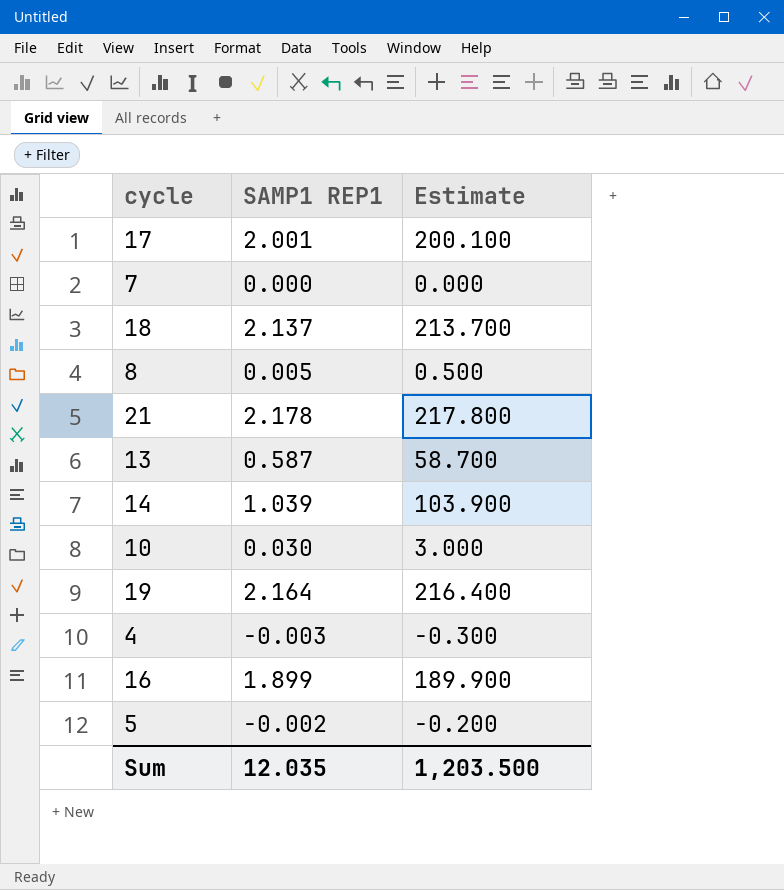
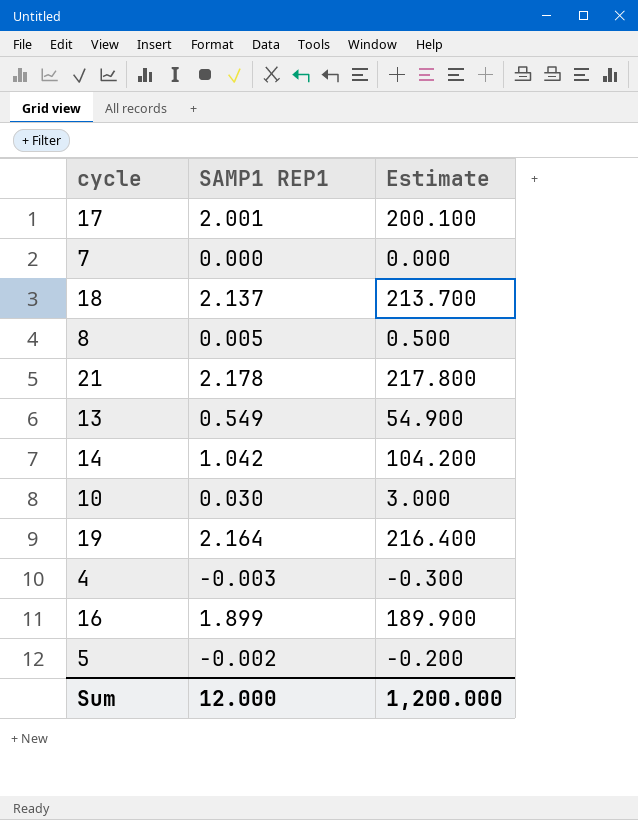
13 | SAMP1 REP1: 0.587 -> 0.549
13 | Estimate: 58.700 -> 54.900
14 | SAMP1 REP1: 1.039 -> 1.042
14 | Estimate: 103.900 -> 104.200
Sum | SAMP1 REP1: 12.035 -> 12.000
Sum | Estimate: 1,203.500 -> 1,200.000

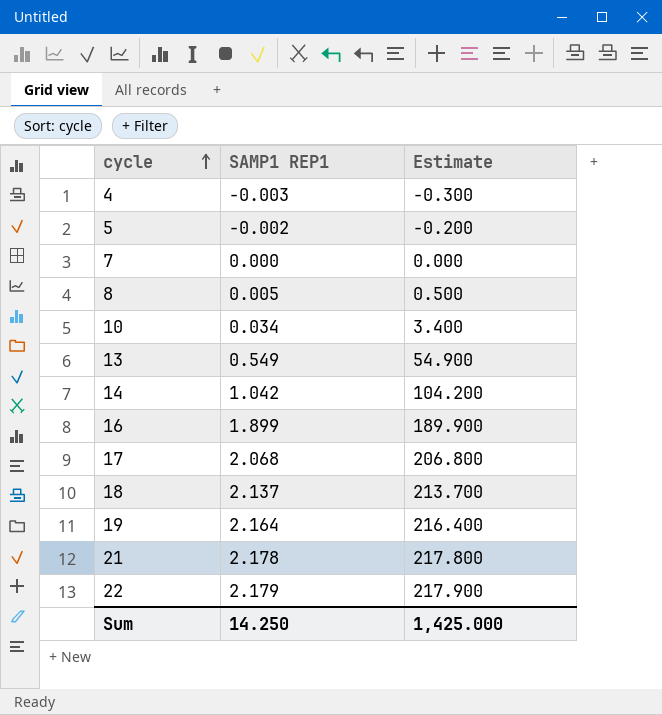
row order: none -> cycle ascending
10 | SAMP1 REP1: 0.030 -> 0.034
10 | Estimate: 3.000 -> 3.400
17 | SAMP1 REP1: 2.001 -> 2.068
17 | Estimate: 200.100 -> 206.800
row 22: none -> 2.179 | 217.900
Sum | SAMP1 REP1: 12.000 -> 14.250
Sum | Estimate: 1,200.000 -> 1,425.000

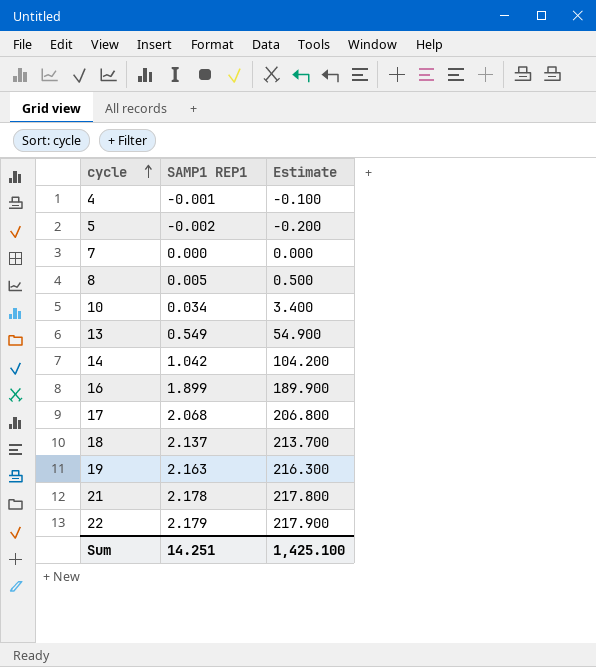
4 | SAMP1 REP1: -0.003 -> -0.001
4 | Estimate: -0.300 -> -0.100
19 | SAMP1 REP1: 2.164 -> 2.163
19 | Estimate: 216.400 -> 216.300
Sum | SAMP1 REP1: 14.250 -> 14.251
Sum | Estimate: 1,425.000 -> 1,425.100

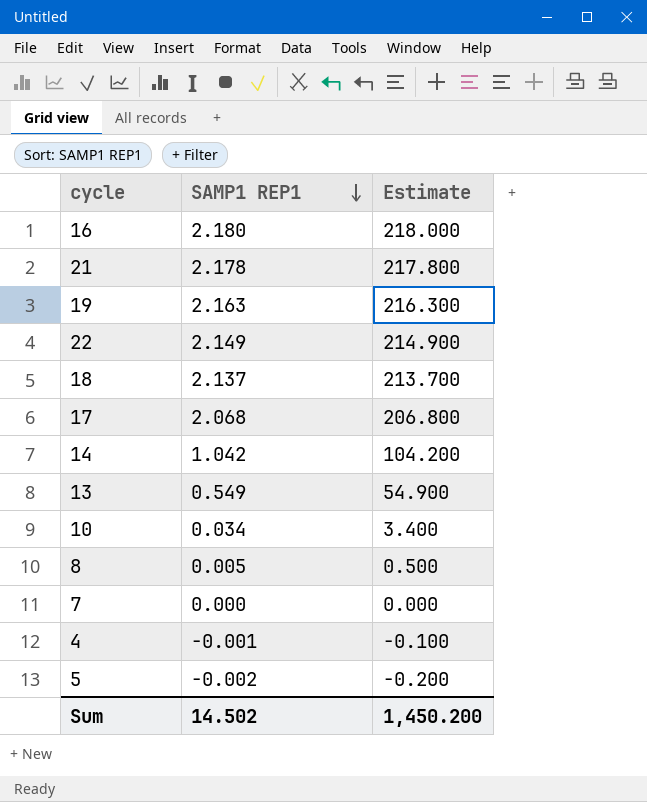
row order: cycle ascending -> SAMP1 REP1 descending
16 | SAMP1 REP1: 1.899 -> 2.180
16 | Estimate: 189.900 -> 218.000
22 | SAMP1 REP1: 2.179 -> 2.149
22 | Estimate: 217.900 -> 214.900
Sum | SAMP1 REP1: 14.251 -> 14.502
Sum | Estimate: 1,425.100 -> 1,450.200

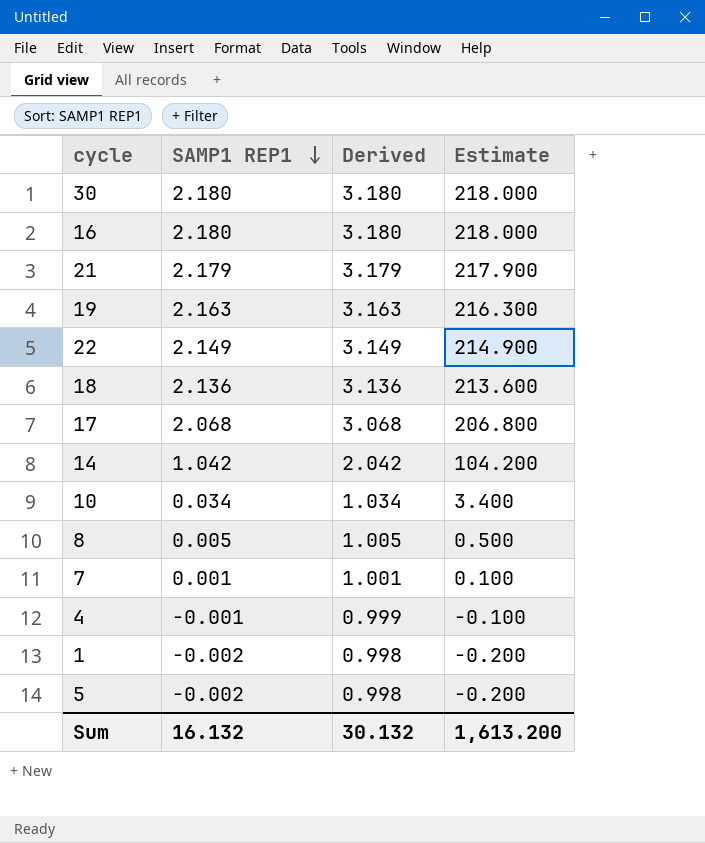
column Derived | formula: none -> [SAMP1 REP1] + 1
row 13: 0.549 | 54.900 -> none
row 30: none -> 2.180 | 3.180 | 218.000
21 | SAMP1 REP1: 2.178 -> 2.179
21 | Estimate: 217.800 -> 217.900
18 | SAMP1 REP1: 2.137 -> 2.136
18 | Estimate: 213.700 -> 213.600
7 | SAMP1 REP1: 0.000 -> 0.001
7 | Estimate: 0.000 -> 0.100
row 1: none -> -0.002 | 0.998 | -0.200
Sum | SAMP1 REP1: 14.502 -> 16.132
Sum | Estimate: 1,450.200 -> 1,613.200

